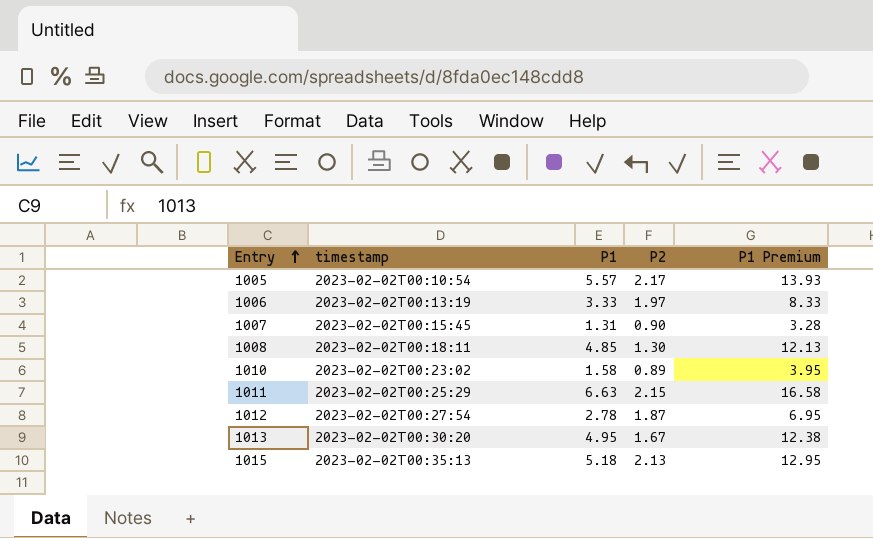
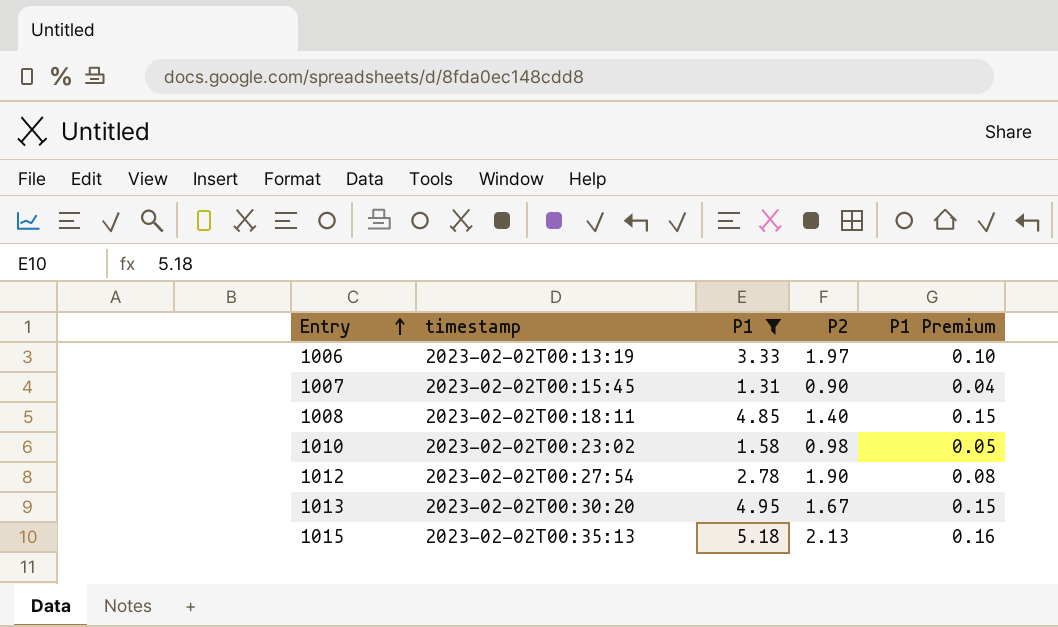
filter: none -> P1 <= 5.18
column P1 Premium | formula: [P1] * 2.5 -> [P1] * 0.03
1008 | P2: 1.30 -> 1.40
1010 | P2: 0.89 -> 0.98
1012 | P2: 1.87 -> 1.90

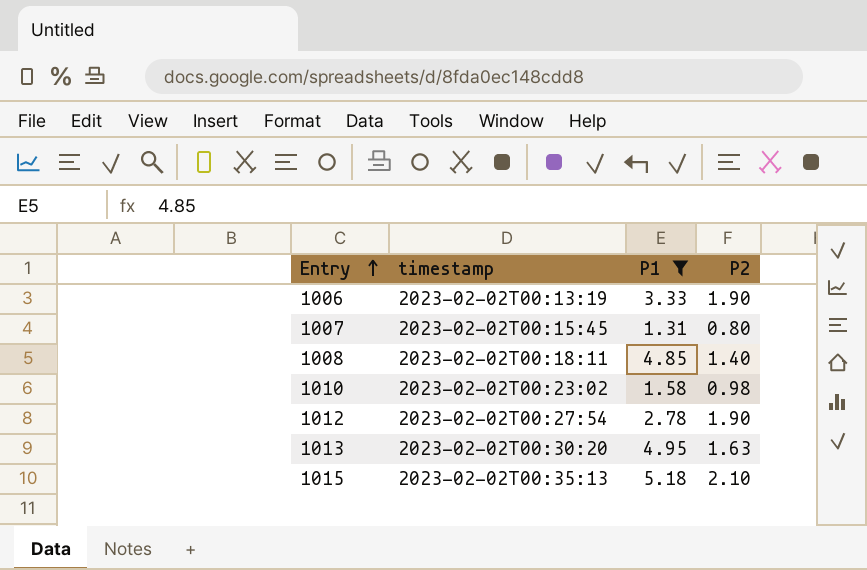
column P1 Premium | formula: [P1] * 0.03 -> none
1006 | P2: 1.97 -> 1.90
1007 | P2: 0.90 -> 0.80
1013 | P2: 1.67 -> 1.63
1015 | P2: 2.13 -> 2.10

